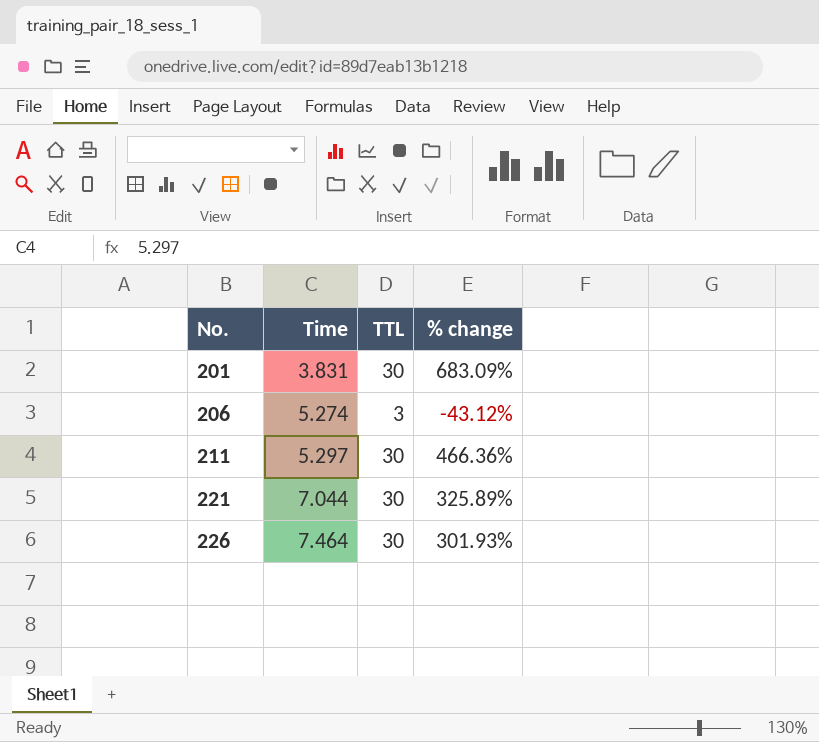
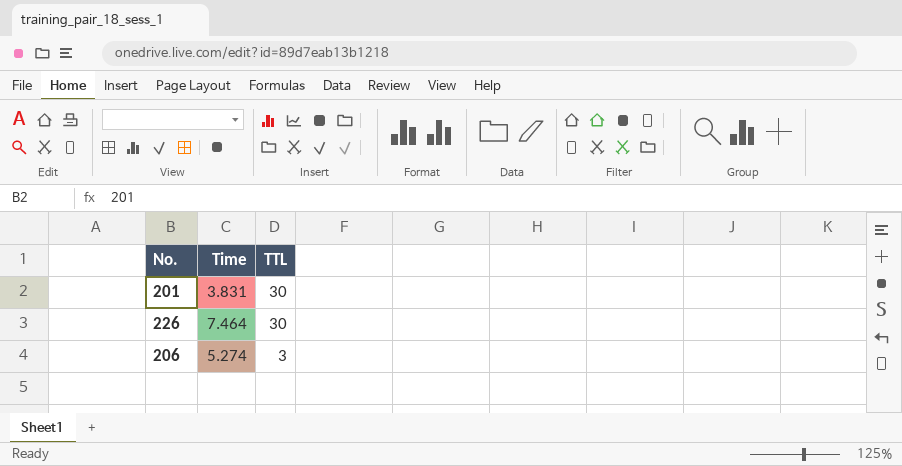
row order: No. ascending -> TTL descending
column % change | formula: ([TTL] - [Time]) / [Time] -> none
row 211: 5.297 | 30 | 466.36% -> none
row 221: 7.044 | 30 | 325.89% -> none

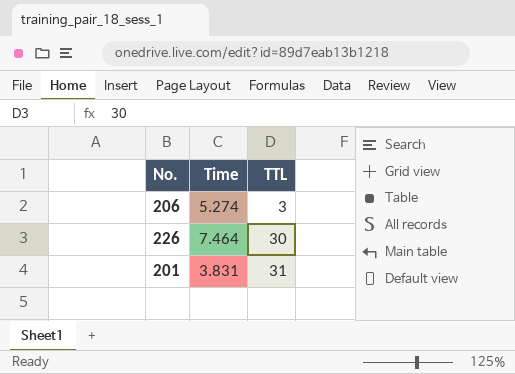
row order: TTL descending -> TTL ascending
201 | TTL: 30 -> 31

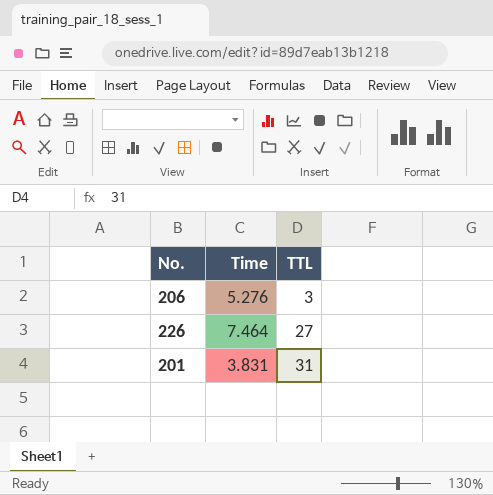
206 | Time: 5.274 -> 5.276
226 | TTL: 30 -> 27

